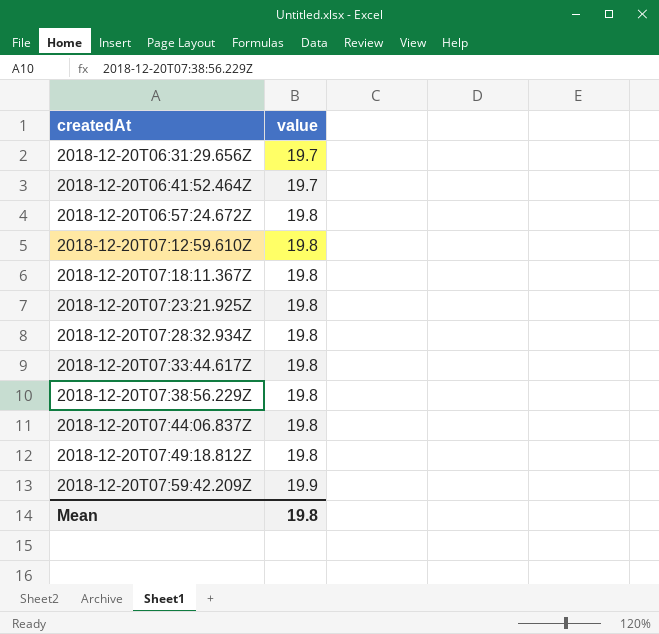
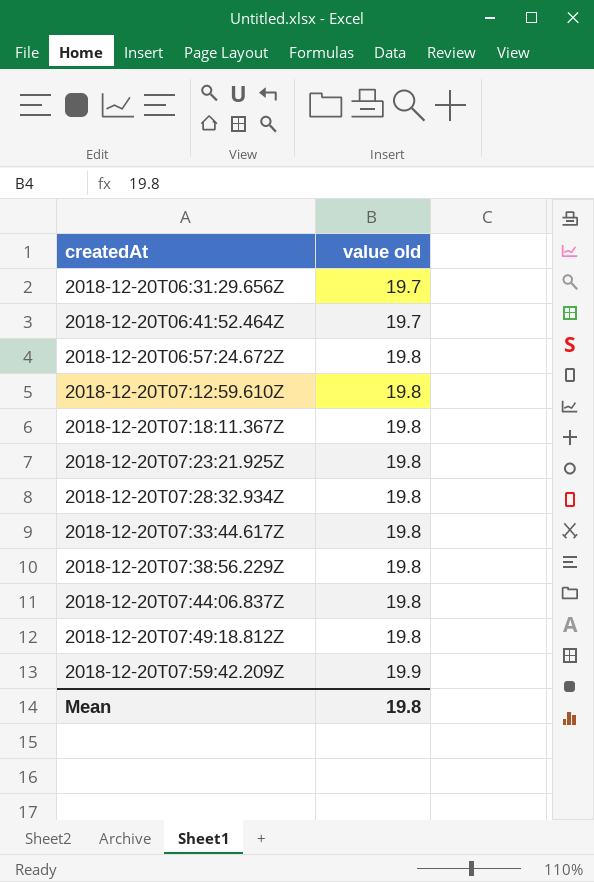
column name: value -> value old

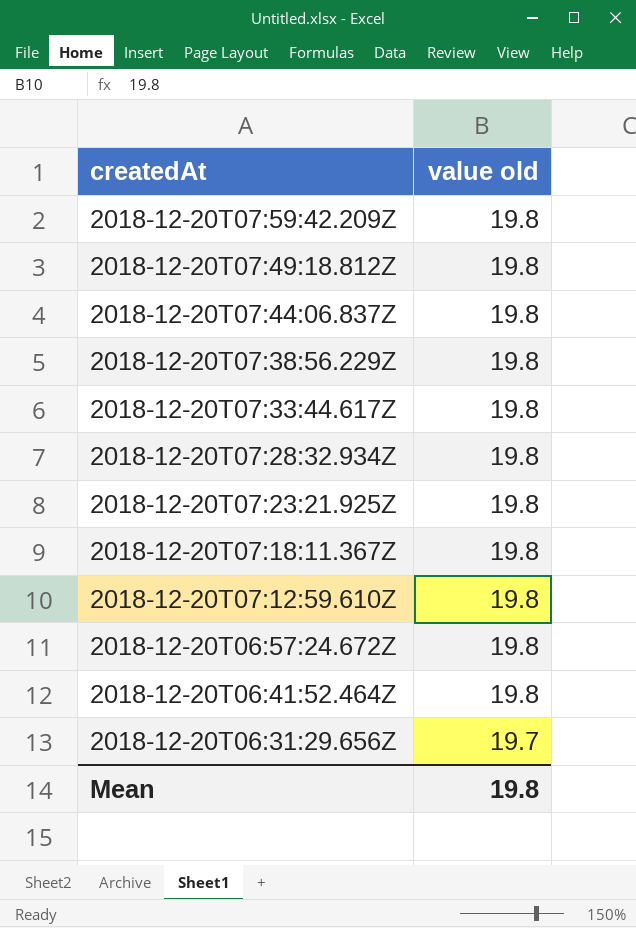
row order: createdAt ascending -> createdAt descending
2018-12-20T07:59:42.209Z | value old: 19.9 -> 19.8
2018-12-20T06:41:52.464Z | value old: 19.7 -> 19.8

